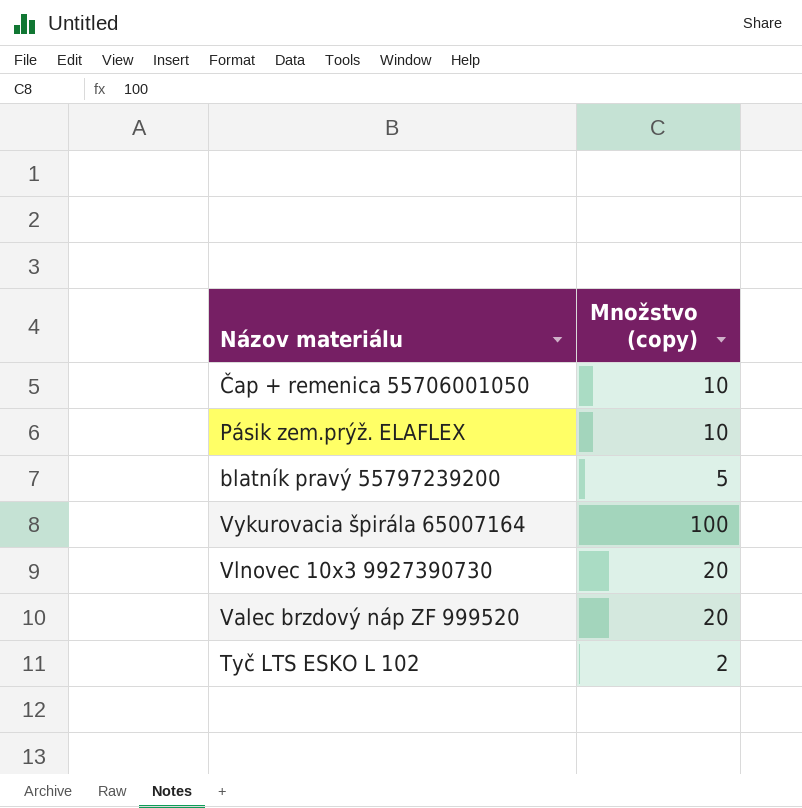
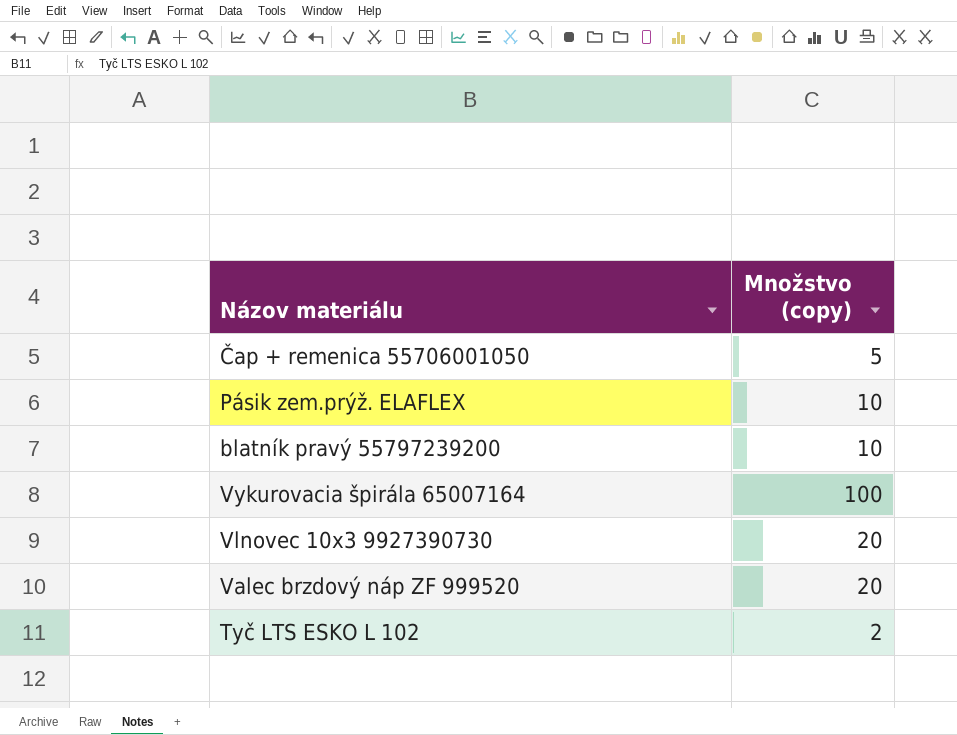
Čap + remenica 55706001050 | Množstvo (copy): 10 -> 5
blatník pravý 55797239200 | Množstvo (copy): 5 -> 10

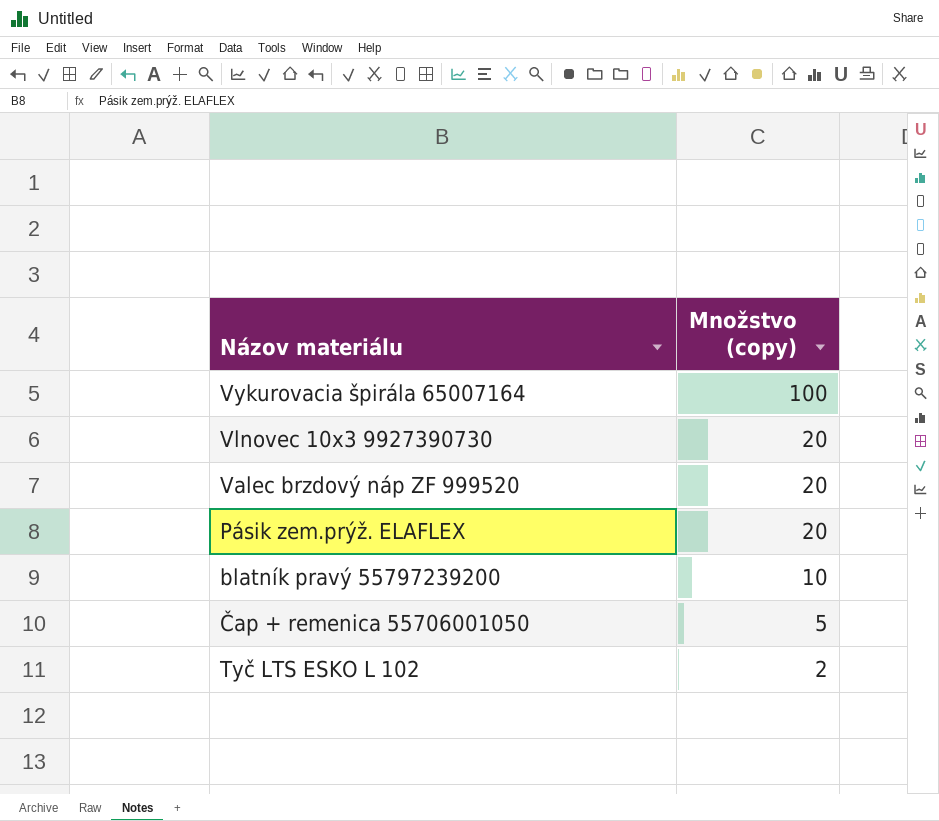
row order: none -> Množstvo (copy) descending
Pásik zem.prýž. ELAFLEX | Množstvo (copy): 10 -> 20

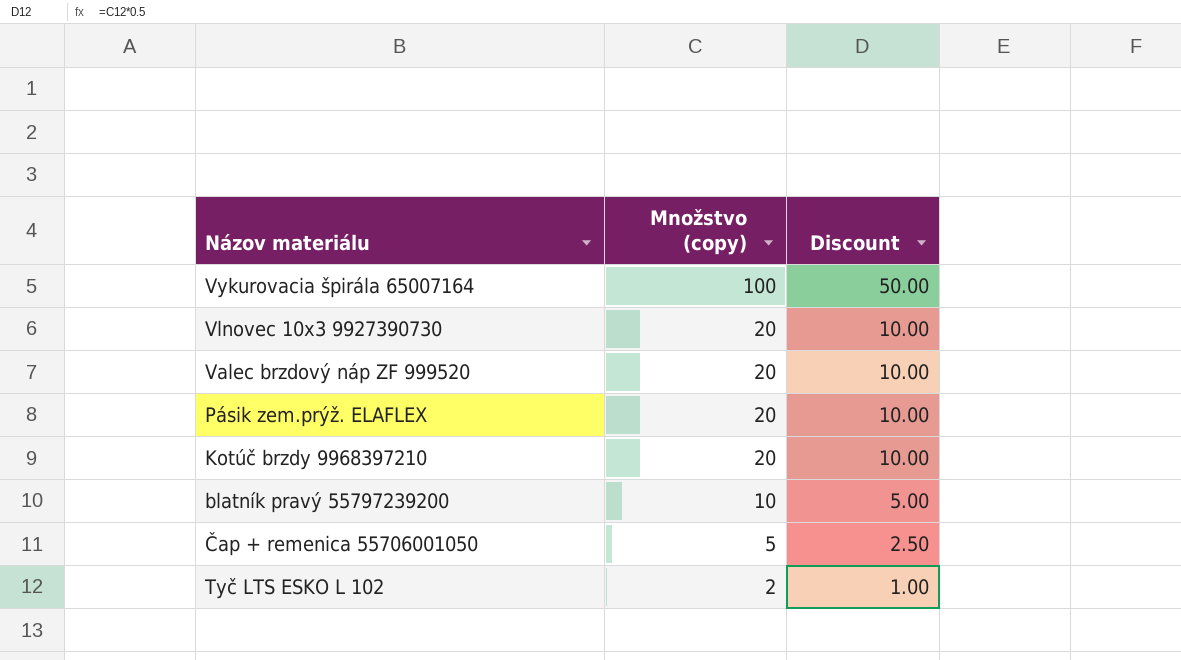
column Discount | formula: none -> [Množstvo (copy)] * 0.5
row Kotúč brzdy 9968397210: none -> 20 | 10.00

